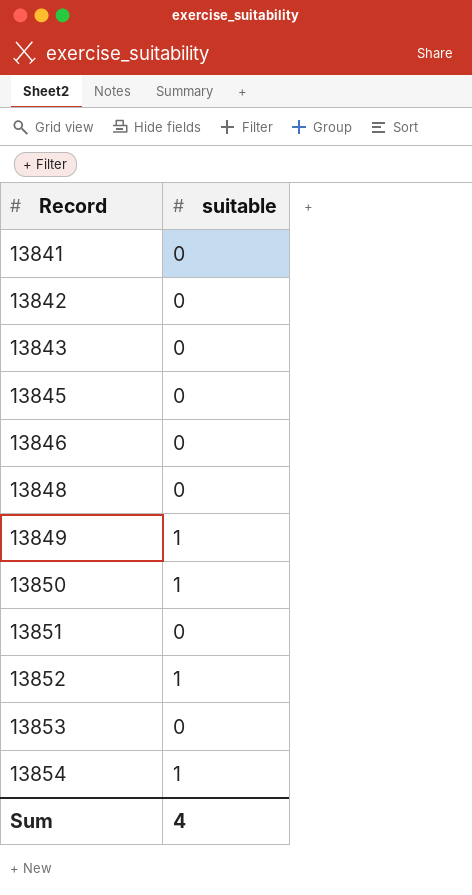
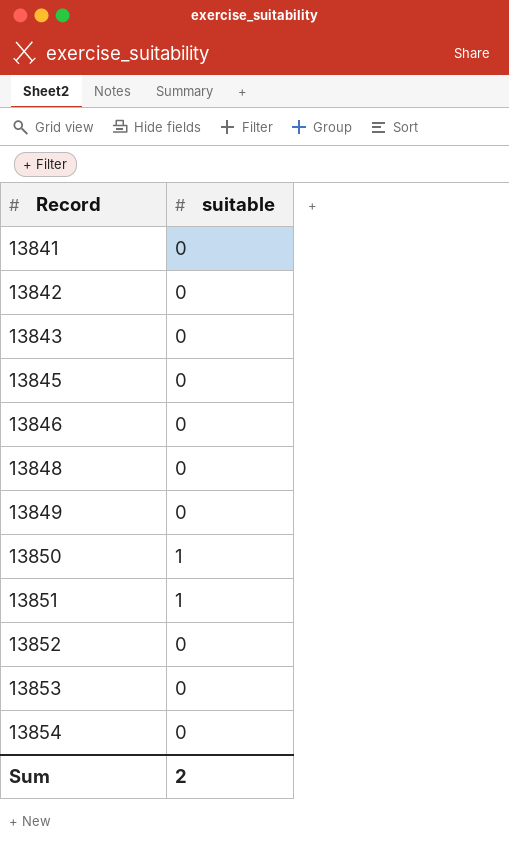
13849 | suitable: 1 -> 0
13851 | suitable: 0 -> 1
13852 | suitable: 1 -> 0
13854 | suitable: 1 -> 0
Sum | suitable: 4 -> 2

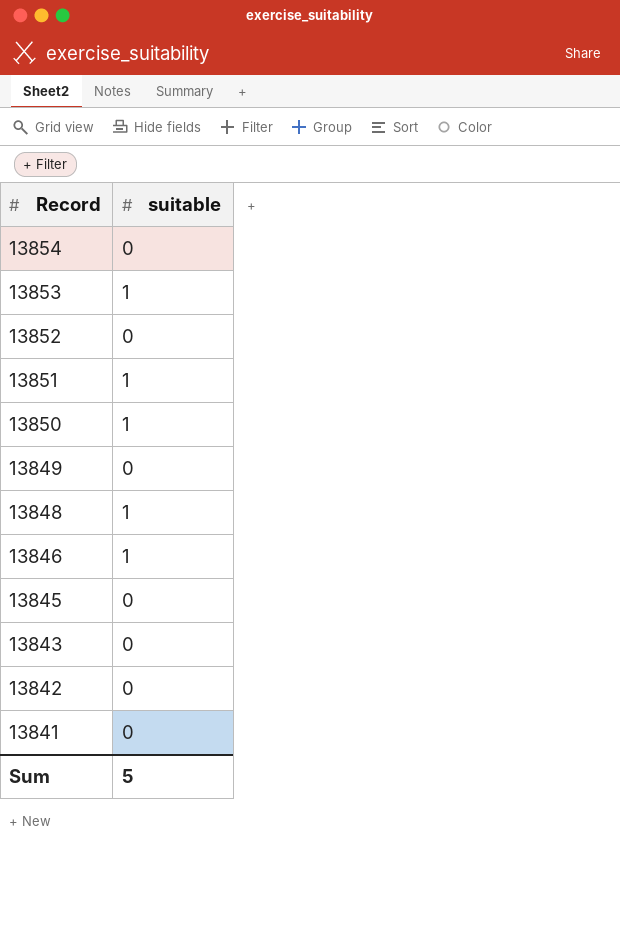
row order: Record ascending -> Record descending
13853 | suitable: 0 -> 1
13848 | suitable: 0 -> 1
13846 | suitable: 0 -> 1
Sum | suitable: 2 -> 5

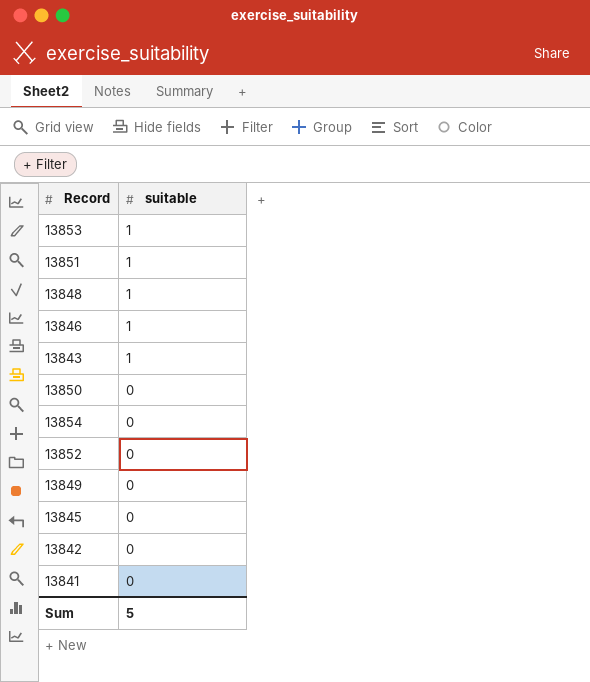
row order: Record descending -> suitable descending
13843 | suitable: 0 -> 1
13850 | suitable: 1 -> 0

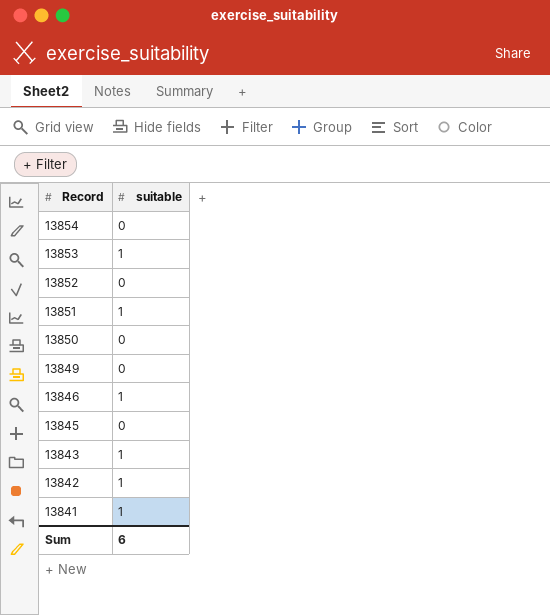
row order: suitable descending -> Record descending
row 13848: 1 -> none
13842 | suitable: 0 -> 1
13841 | suitable: 0 -> 1
Sum | suitable: 5 -> 6

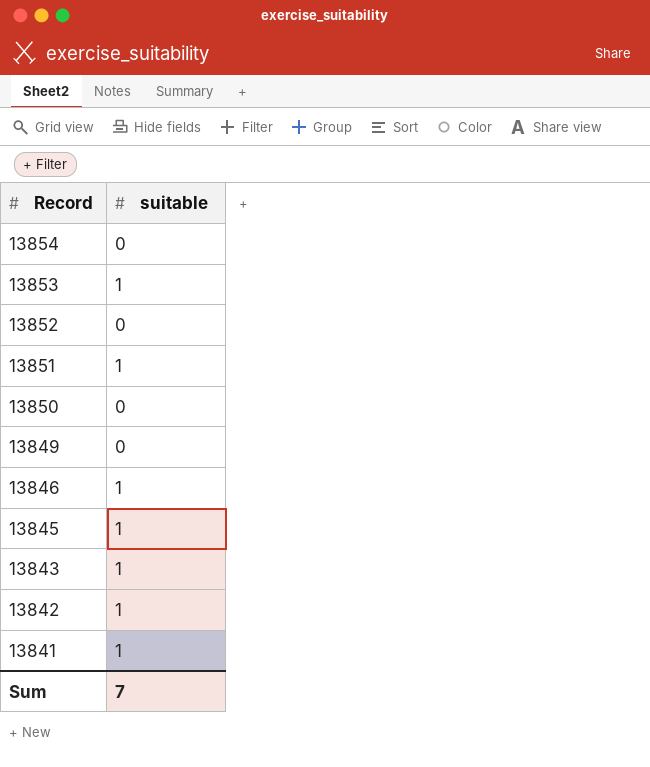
13845 | suitable: 0 -> 1
Sum | suitable: 6 -> 7

